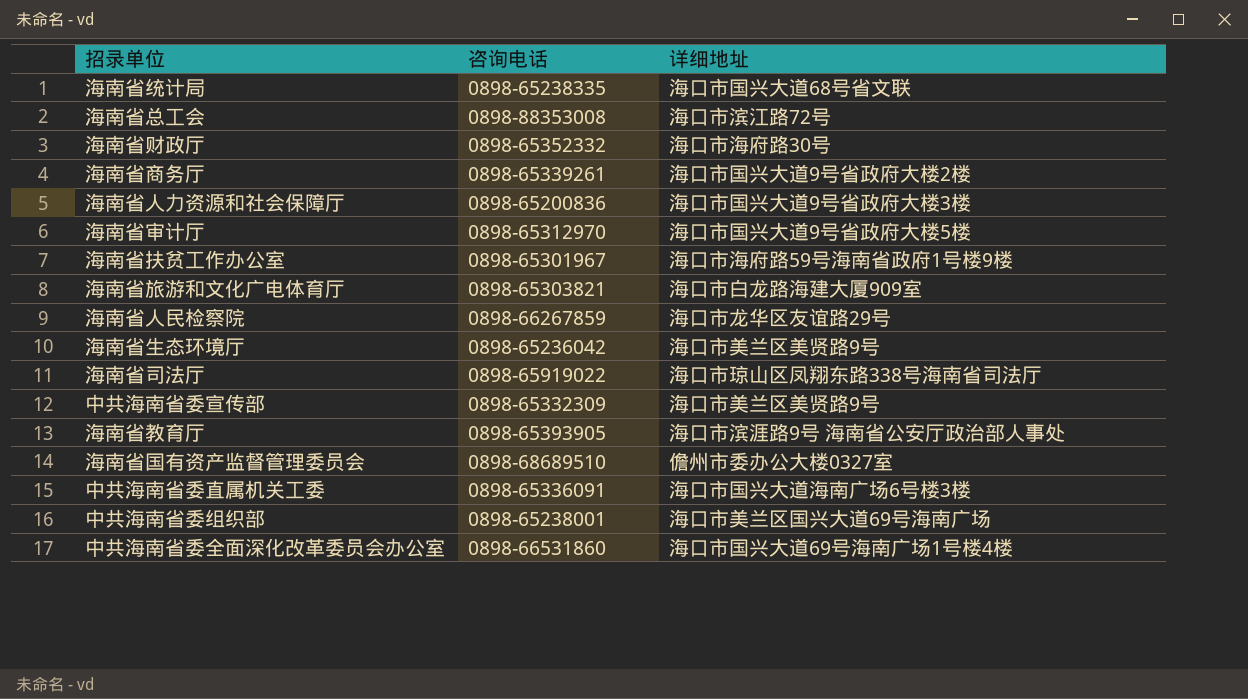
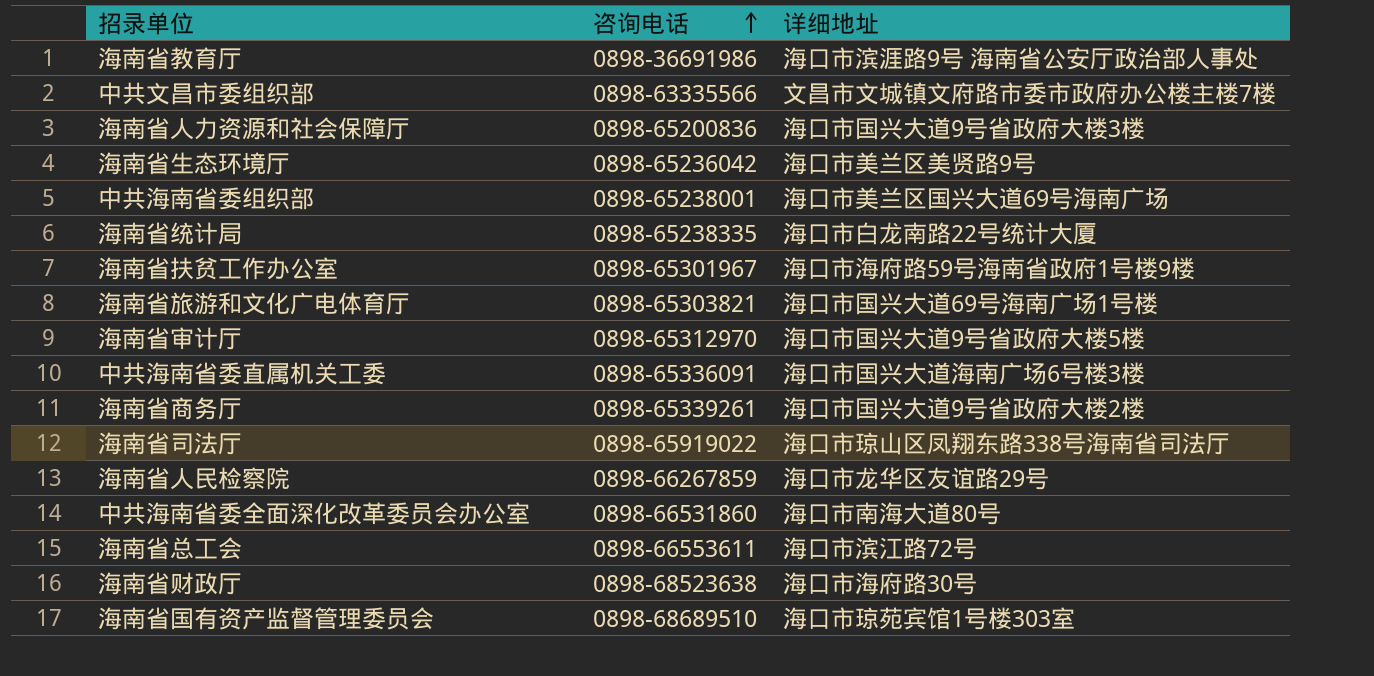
row order: none -> 咨询电话 ascending
row 中共海南省委宣传部: 0898-65332309 | 海口市美兰区美贤路9号 -> none
海南省教育厅 | 咨询电话: 0898-65393905 -> 0898-36691986
row 中共文昌市委组织部: none -> 0898-63335566 | 文昌市文城镇文府路市委市政府办公楼主楼7楼
海南省统计局 | 详细地址: 海口市国兴大道68号省文联 -> 海口市白龙南路22号统计大厦
海南省旅游和文化广电体育厅 | 详细地址: 海口市白龙路海建大厦909室 -> 海口市国兴大道69号海南广场1号楼
中共海南省委全面深化改革委员会办公室 | 详细地址: 海口市国兴大道69号海南广场1号楼4楼 -> 海口市南海大道80号
海南省总工会 | 咨询电话: 0898-88353008 -> 0898-66553611
海南省财政厅 | 咨询电话: 0898-65352332 -> 0898-68523638
海南省国有资产监督管理委员会 | 详细地址: 儋州市委办公大楼0327室 -> 海口市琼苑宾馆1号楼303室

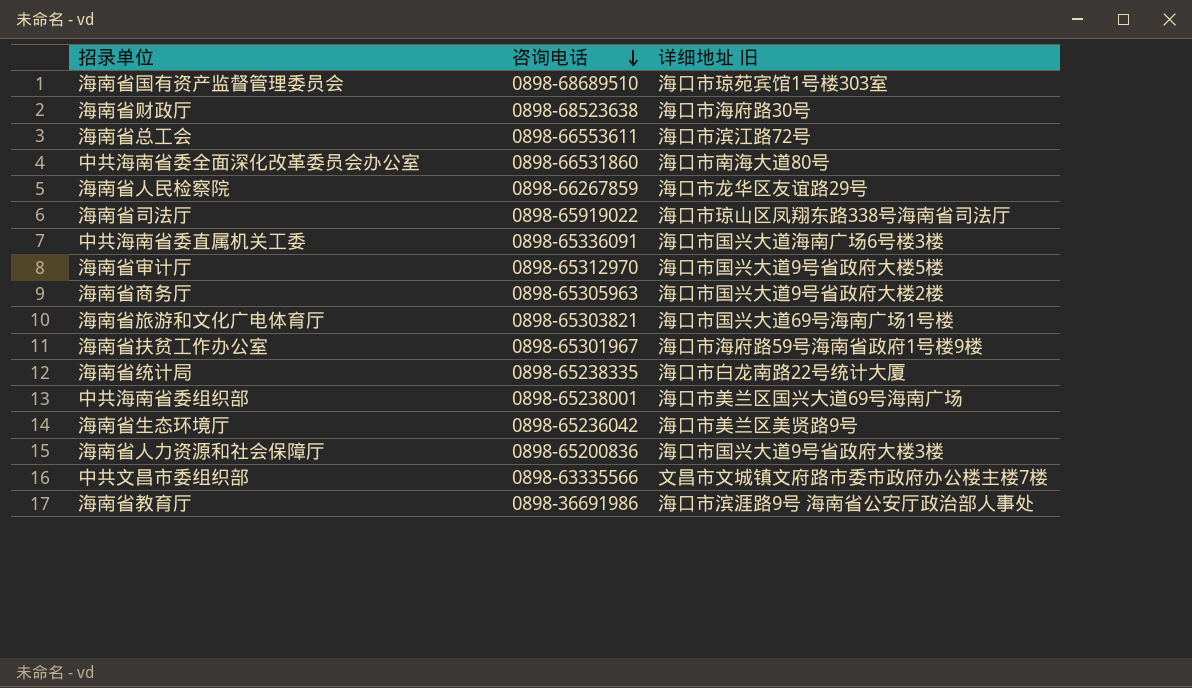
row order: 咨询电话 ascending -> 咨询电话 descending
column name: 详细地址 -> 详细地址 旧
海南省商务厅 | 咨询电话: 0898-65339261 -> 0898-65305963

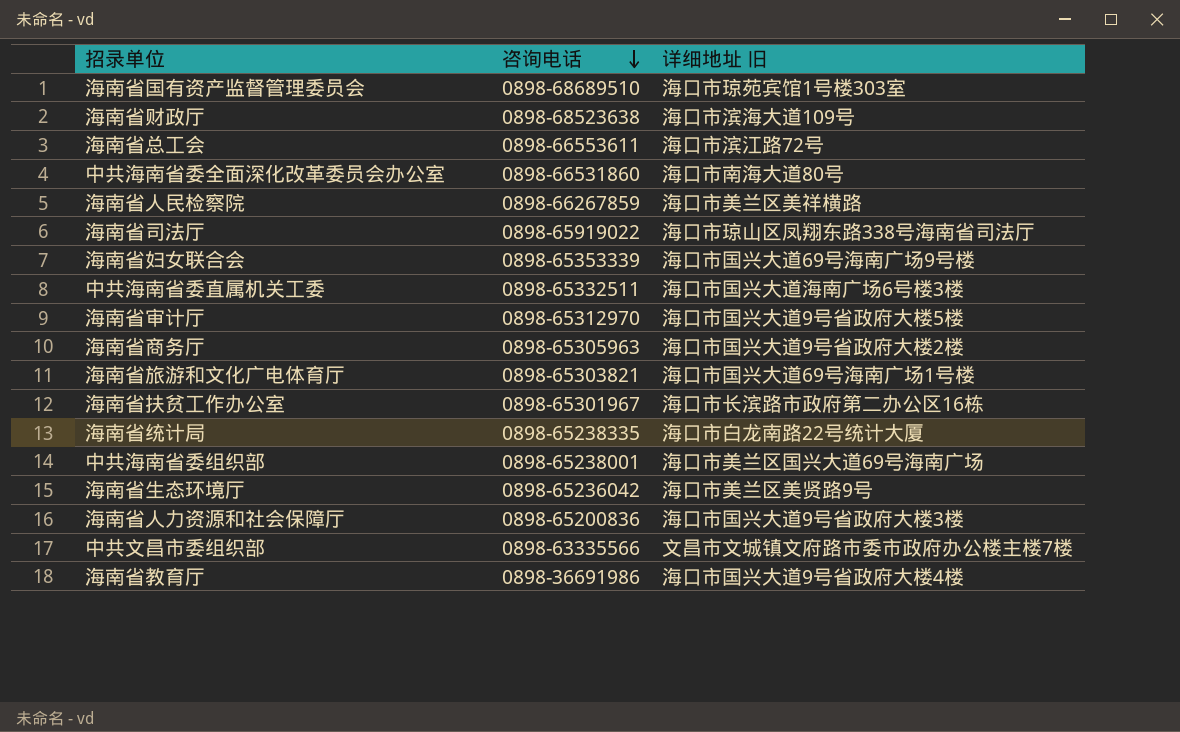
海南省财政厅 | 详细地址 旧: 海口市海府路30号 -> 海口市滨海大道109号
海南省人民检察院 | 详细地址 旧: 海口市龙华区友谊路29号 -> 海口市美兰区美祥横路
row 海南省妇女联合会: none -> 0898-65353339 | 海口市国兴大道69号海南广场9号楼
中共海南省委直属机关工委 | 咨询电话: 0898-65336091 -> 0898-65332511
海南省扶贫工作办公室 | 详细地址 旧: 海口市海府路59号海南省政府1号楼9楼 -> 海口市长滨路市政府第二办公区16栋
海南省教育厅 | 详细地址 旧: 海口市滨涯路9号 海南省公安厅政治部人事处 -> 海口市国兴大道9号省政府大楼4楼

